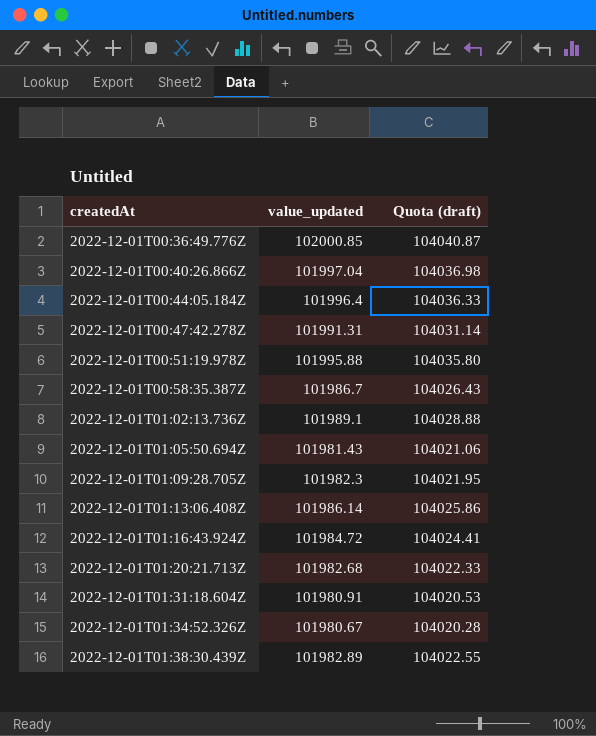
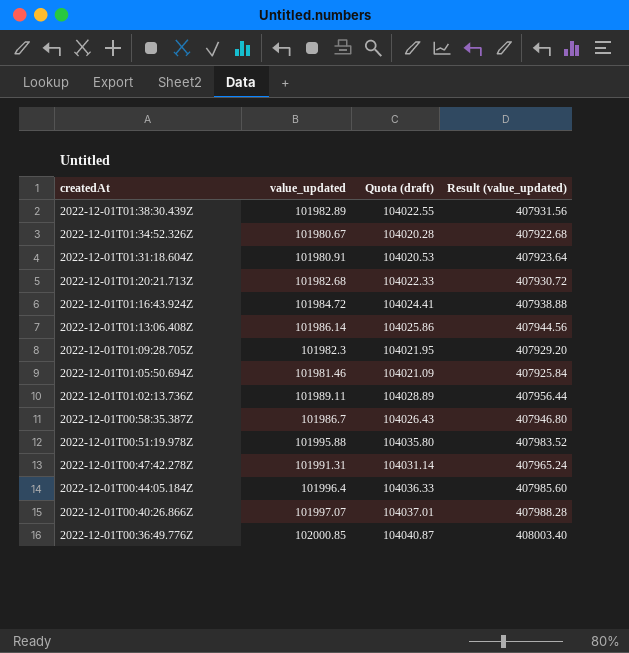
row order: createdAt ascending -> createdAt descending
column Result (value_updated) | formula: none -> [value_updated] * 4
2022-12-01T01:05:50.694Z | value_updated: 101981.43 -> 101981.46
2022-12-01T01:05:50.694Z | Quota (draft): 104021.06 -> 104021.09
2022-12-01T01:02:13.736Z | value_updated: 101989.1 -> 101989.11
2022-12-01T01:02:13.736Z | Quota (draft): 104028.88 -> 104028.89
2022-12-01T00:40:26.866Z | value_updated: 101997.04 -> 101997.07
2022-12-01T00:40:26.866Z | Quota (draft): 104036.98 -> 104037.01

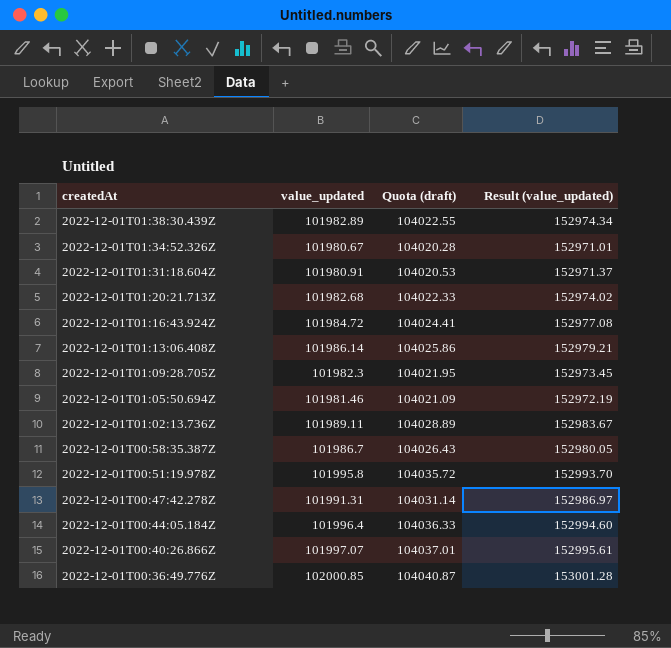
column Result (value_updated) | formula: [value_updated] * 4 -> [value_updated] * 1.5
2022-12-01T00:51:19.978Z | value_updated: 101995.88 -> 101995.8
2022-12-01T00:51:19.978Z | Quota (draft): 104035.80 -> 104035.72

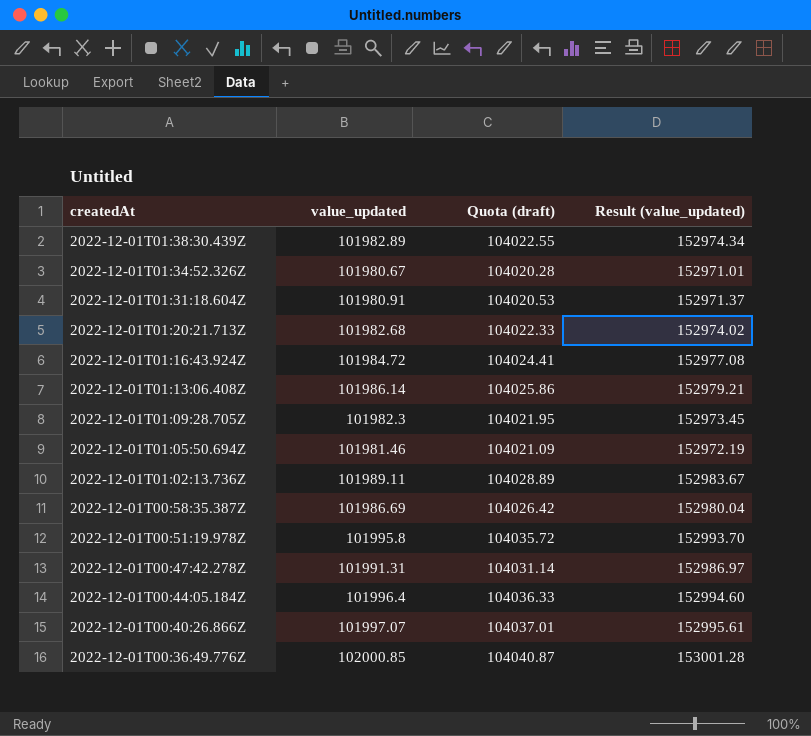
2022-12-01T00:58:35.387Z | value_updated: 101986.7 -> 101986.69
2022-12-01T00:58:35.387Z | Quota (draft): 104026.43 -> 104026.42
2022-12-01T00:58:35.387Z | Result (value_updated): 152980.05 -> 152980.04

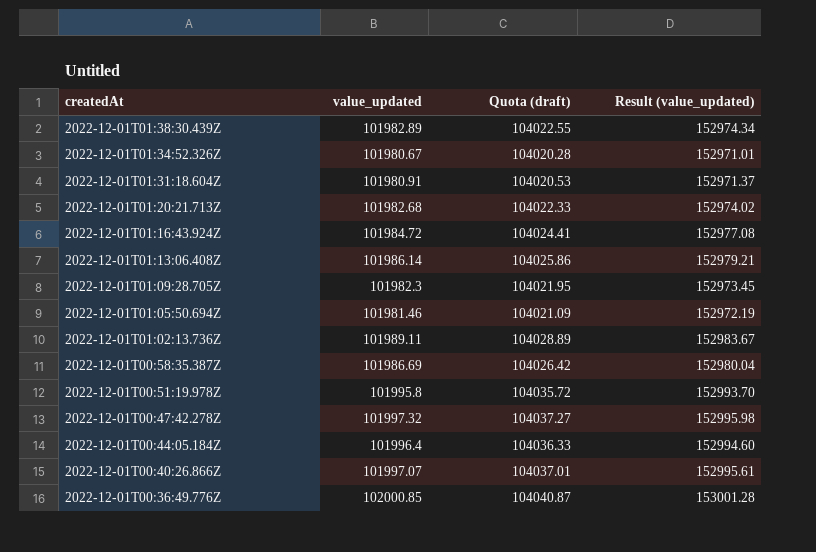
2022-12-01T00:47:42.278Z | value_updated: 101991.31 -> 101997.32
2022-12-01T00:47:42.278Z | Quota (draft): 104031.14 -> 104037.27
2022-12-01T00:47:42.278Z | Result (value_updated): 152986.97 -> 152995.98

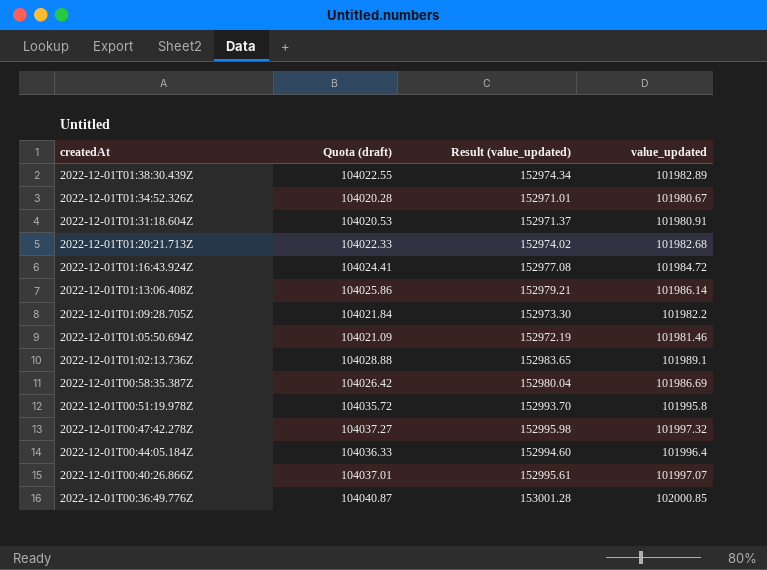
column value_updated | position: 2 -> 4
2022-12-01T01:09:28.705Z | Quota (draft): 104021.95 -> 104021.84
2022-12-01T01:09:28.705Z | Result (value_updated): 152973.45 -> 152973.30
2022-12-01T01:09:28.705Z | value_updated: 101982.3 -> 101982.2
2022-12-01T01:02:13.736Z | Quota (draft): 104028.89 -> 104028.88
2022-12-01T01:02:13.736Z | Result (value_updated): 152983.67 -> 152983.65
2022-12-01T01:02:13.736Z | value_updated: 101989.11 -> 101989.1

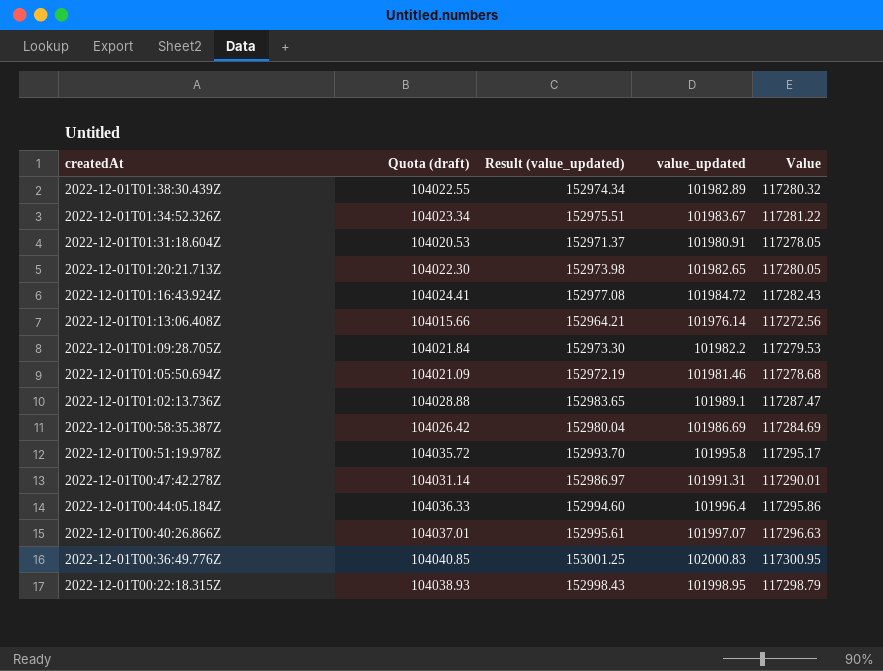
column Value | formula: none -> [value_updated] * 1.15
2022-12-01T01:34:52.326Z | Quota (draft): 104020.28 -> 104023.34
2022-12-01T01:34:52.326Z | Result (value_updated): 152971.01 -> 152975.51
2022-12-01T01:34:52.326Z | value_updated: 101980.67 -> 101983.67
2022-12-01T01:20:21.713Z | Quota (draft): 104022.33 -> 104022.30
2022-12-01T01:20:21.713Z | Result (value_updated): 152974.02 -> 152973.98
2022-12-01T01:20:21.713Z | value_updated: 101982.68 -> 101982.65
2022-12-01T01:13:06.408Z | Quota (draft): 104025.86 -> 104015.66
2022-12-01T01:13:06.408Z | Result (value_updated): 152979.21 -> 152964.21
2022-12-01T01:13:06.408Z | value_updated: 101986.14 -> 101976.14
2022-12-01T00:47:42.278Z | Quota (draft): 104037.27 -> 104031.14
2022-12-01T00:47:42.278Z | Result (value_updated): 152995.98 -> 152986.97
2022-12-01T00:47:42.278Z | value_updated: 101997.32 -> 101991.31
2022-12-01T00:36:49.776Z | Quota (draft): 104040.87 -> 104040.85
2022-12-01T00:36:49.776Z | Result (value_updated): 153001.28 -> 153001.25
2022-12-01T00:36:49.776Z | value_updated: 102000.85 -> 102000.83
row 2022-12-01T00:22:18.315Z: none -> 104038.93 | 152998.43 | 101998.95 | 117298.79

